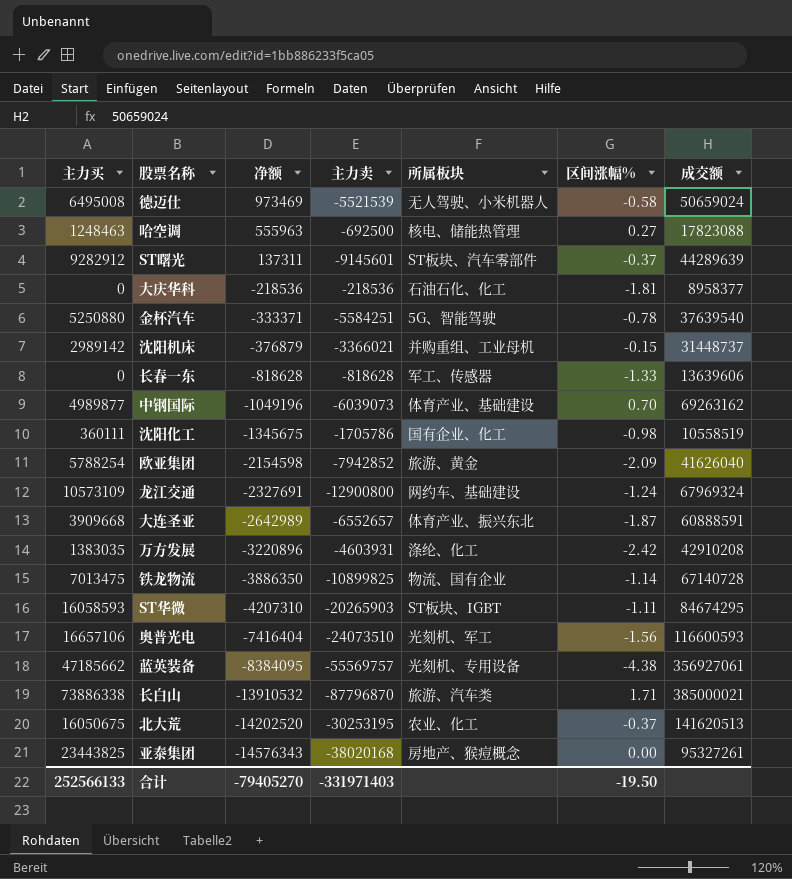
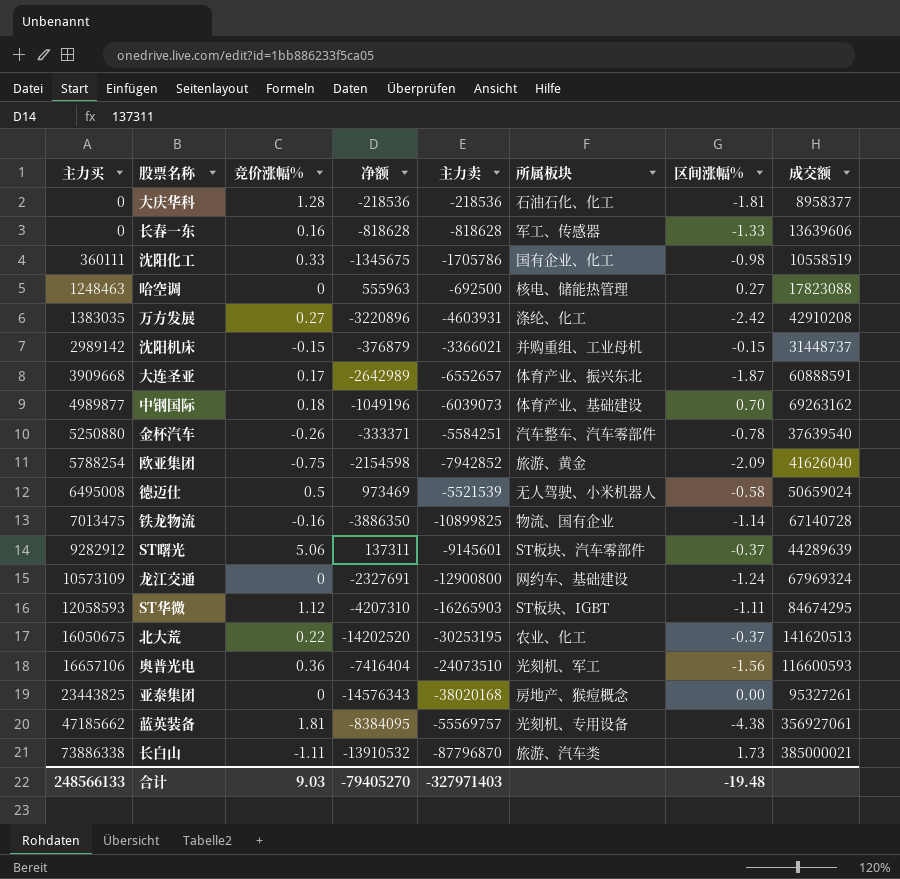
row order: 净额 descending -> 主力买 ascending
column 竞价涨幅% | position: none -> 3
金杯汽车 | 所属板块: 5G、智能驾驶 -> 汽车整车、汽车零部件
ST华微 | 主力买: 16058593 -> 12058593
ST华微 | 主力卖: -20265903 -> -16265903
长白山 | 区间涨幅%: 1.71 -> 1.73
合计 | 主力买: 252566133 -> 248566133
合计 | 主力卖: -331971403 -> -327971403
合计 | 区间涨幅%: -19.50 -> -19.48

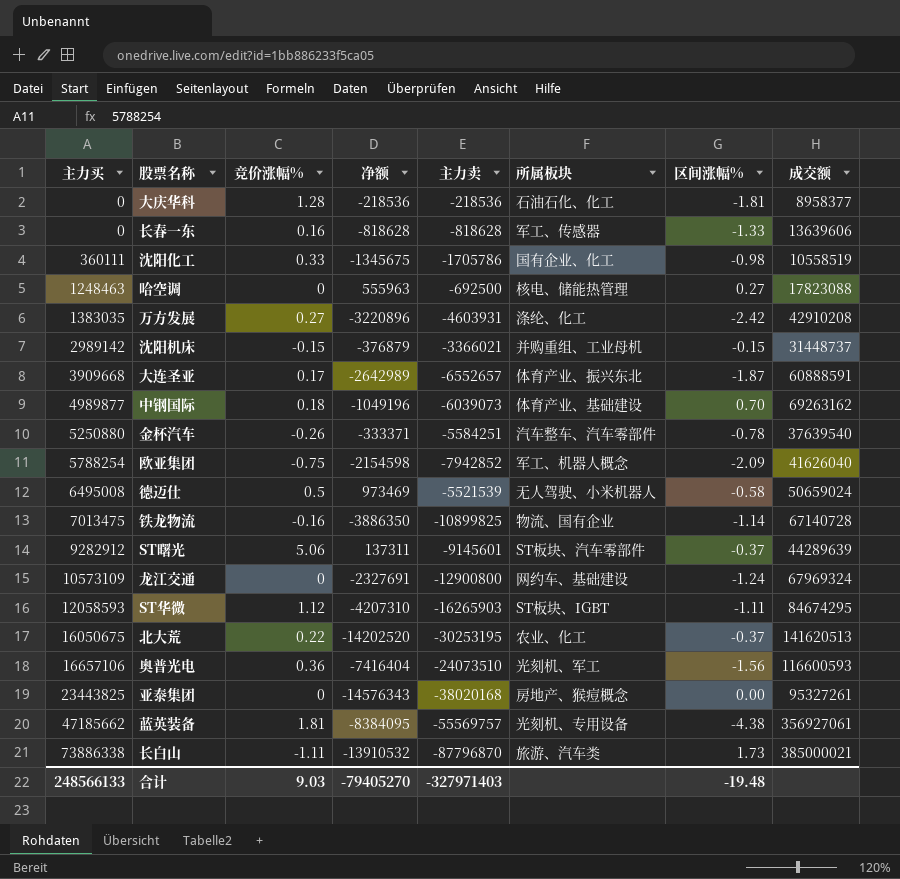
欧亚集团 | 所属板块: 旅游、黄金 -> 军工、机器人概念

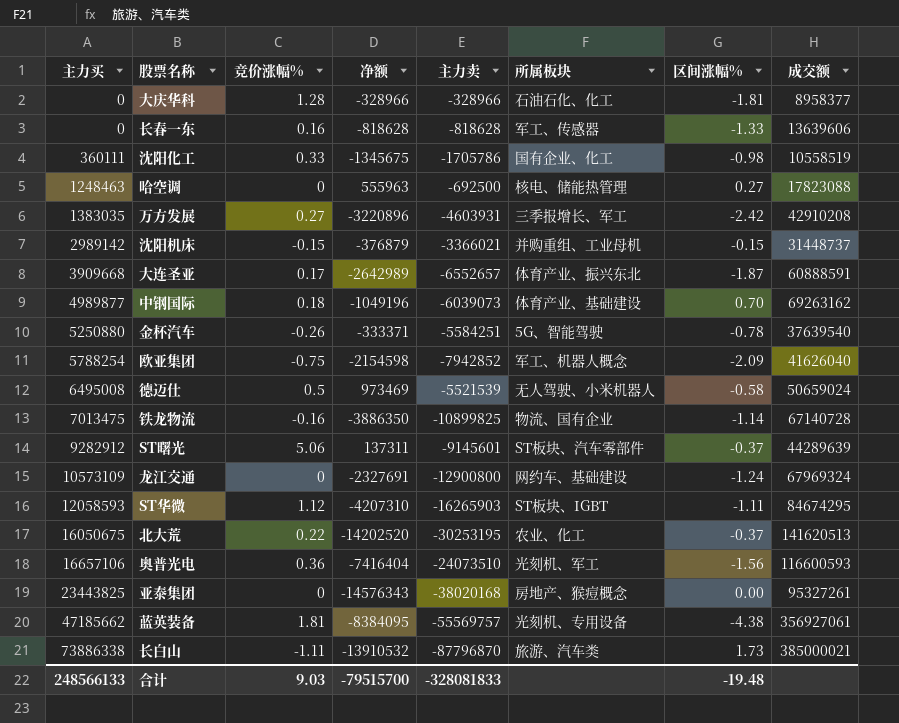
大庆华科 | 净额: -218536 -> -328966
大庆华科 | 主力卖: -218536 -> -328966
万方发展 | 所属板块: 涤纶、化工 -> 三季报增长、军工
金杯汽车 | 所属板块: 汽车整车、汽车零部件 -> 5G、智能驾驶
合计 | 净额: -79405270 -> -79515700
合计 | 主力卖: -327971403 -> -328081833

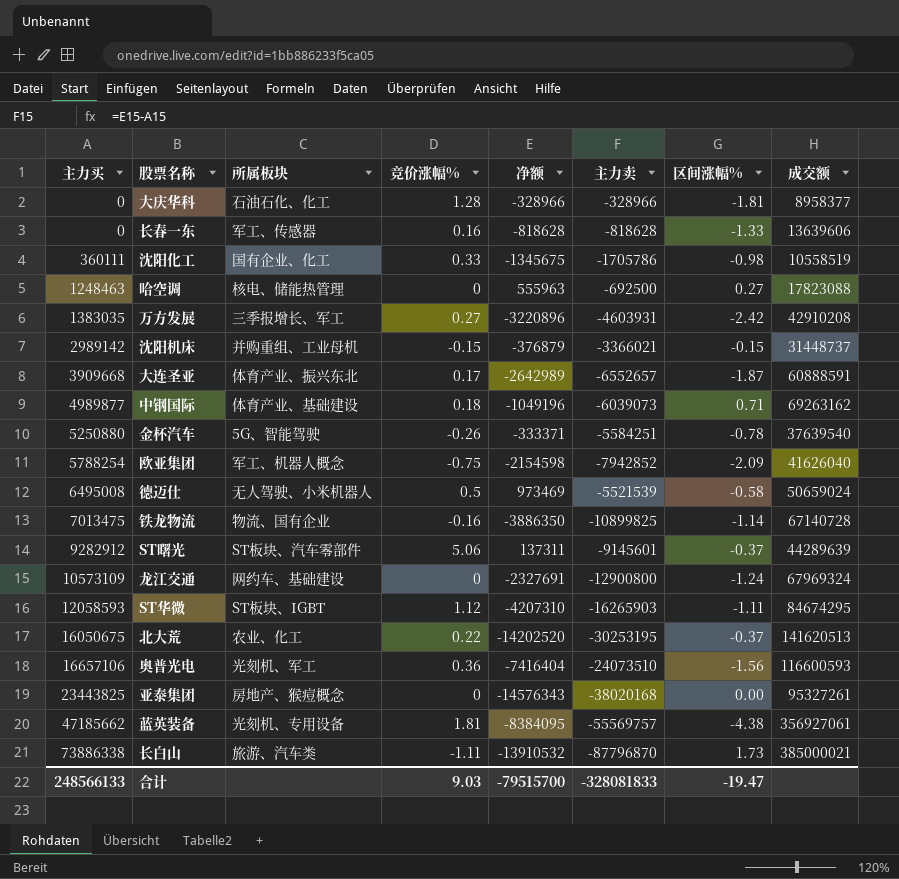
column 所属板块 | position: 6 -> 3
中钢国际 | 区间涨幅%: 0.70 -> 0.71
合计 | 区间涨幅%: -19.48 -> -19.47

